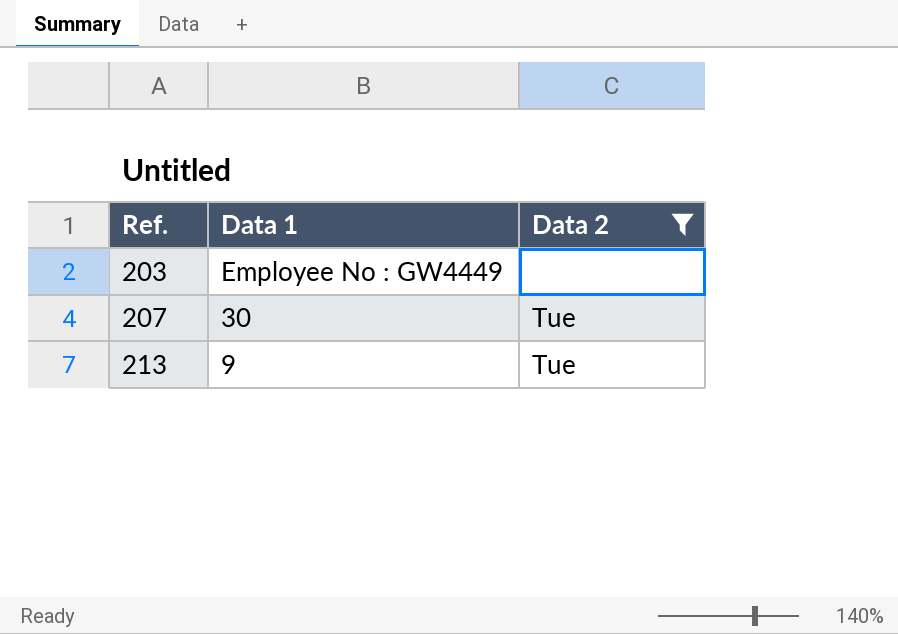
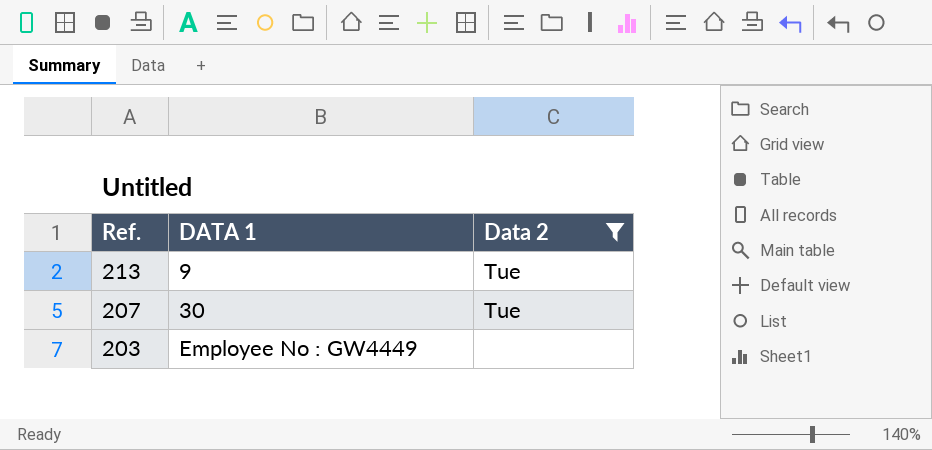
row order: Ref. ascending -> Ref. descending
column name: Data 1 -> DATA 1

